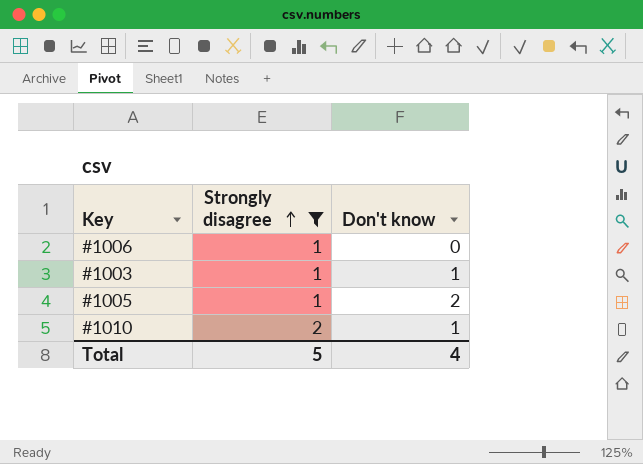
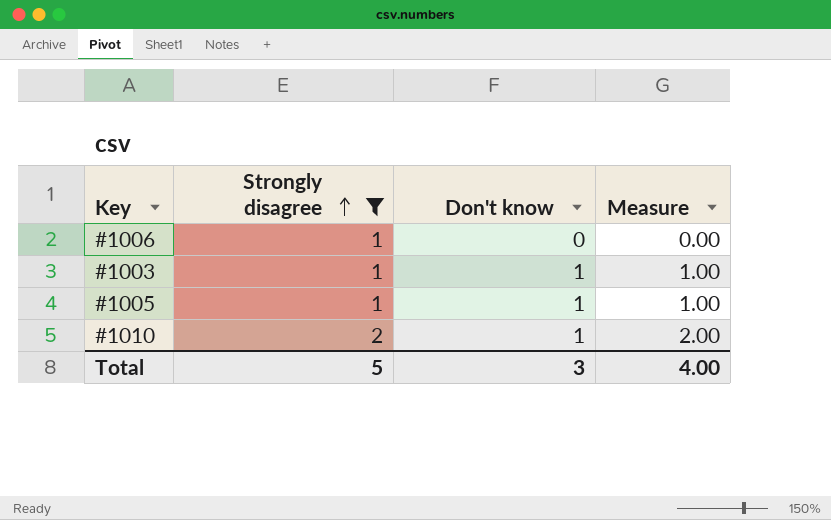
column Measure | formula: none -> [Strongly disagree] * [Don't know]
#1005 | Don't know: 2 -> 1
Total | Don't know: 4 -> 3

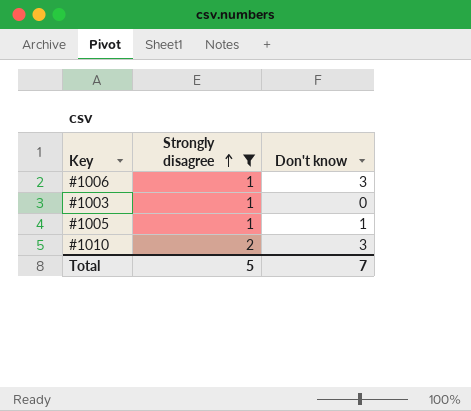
column Measure | formula: [Strongly disagree] * [Don't know] -> none
#1006 | Don't know: 0 -> 3
#1003 | Don't know: 1 -> 0
#1010 | Don't know: 1 -> 3
Total | Don't know: 3 -> 7

